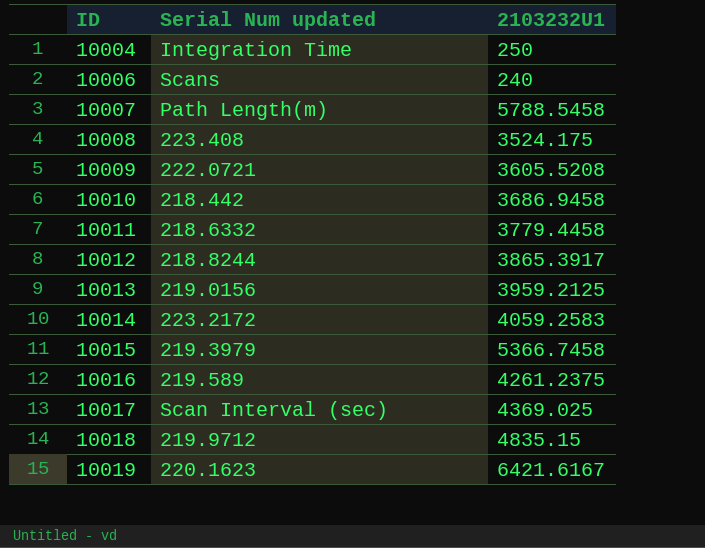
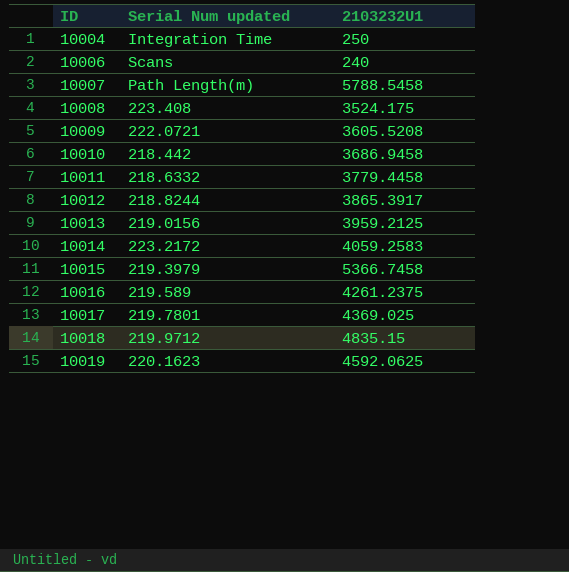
10017 | Serial Num updated: Scan Interval (sec) -> 219.7801
10019 | 2103232U1: 6421.6167 -> 4592.0625

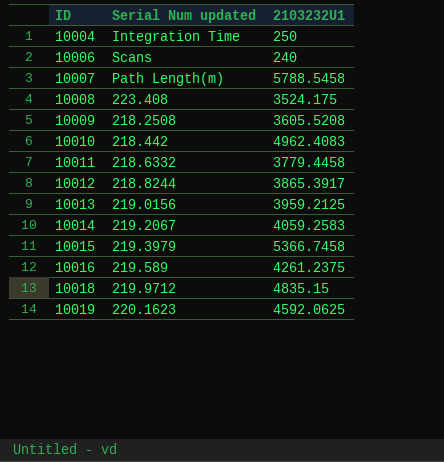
row 10017: 219.7801 | 4369.025 -> none
10009 | Serial Num updated: 222.0721 -> 218.2508
10010 | 2103232U1: 3686.9458 -> 4962.4083
10014 | Serial Num updated: 223.2172 -> 219.2067

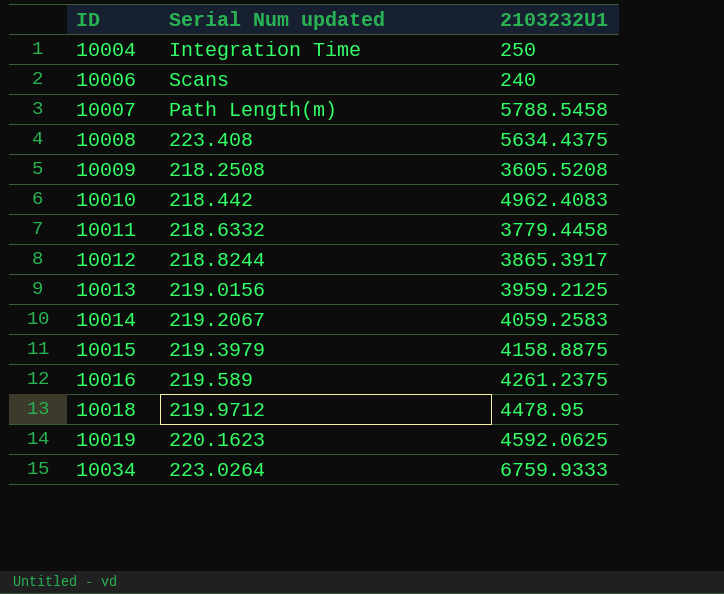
10008 | 2103232U1: 3524.175 -> 5634.4375
10015 | 2103232U1: 5366.7458 -> 4158.8875
10018 | 2103232U1: 4835.15 -> 4478.95
row 10034: none -> 223.0264 | 6759.9333

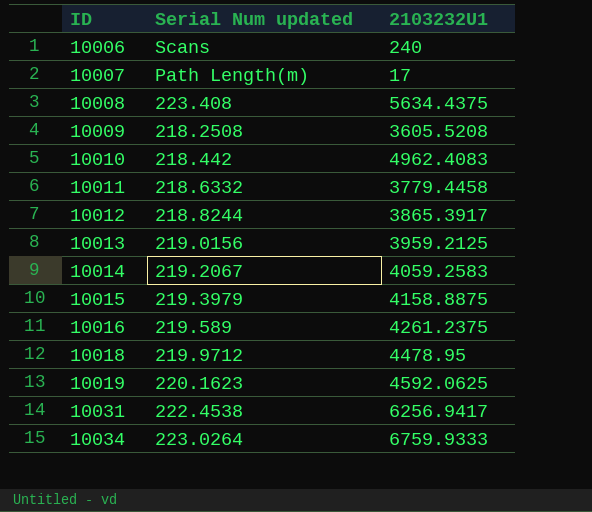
row 10004: Integration Time | 250 -> none
10007 | 2103232U1: 5788.5458 -> 17
row 10031: none -> 222.4538 | 6256.9417

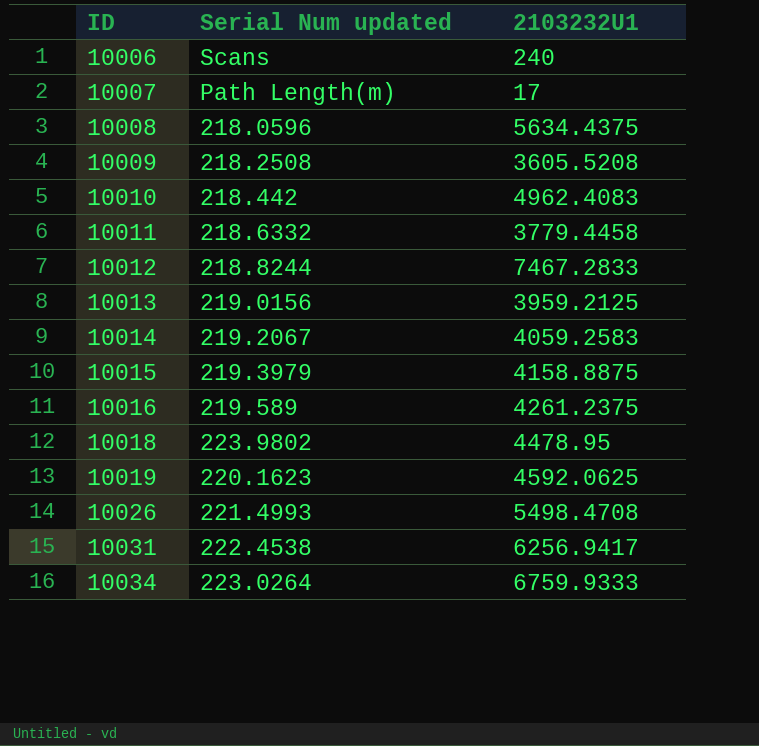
10008 | Serial Num updated: 223.408 -> 218.0596
10012 | 2103232U1: 3865.3917 -> 7467.2833
10018 | Serial Num updated: 219.9712 -> 223.9802
row 10026: none -> 221.4993 | 5498.4708

